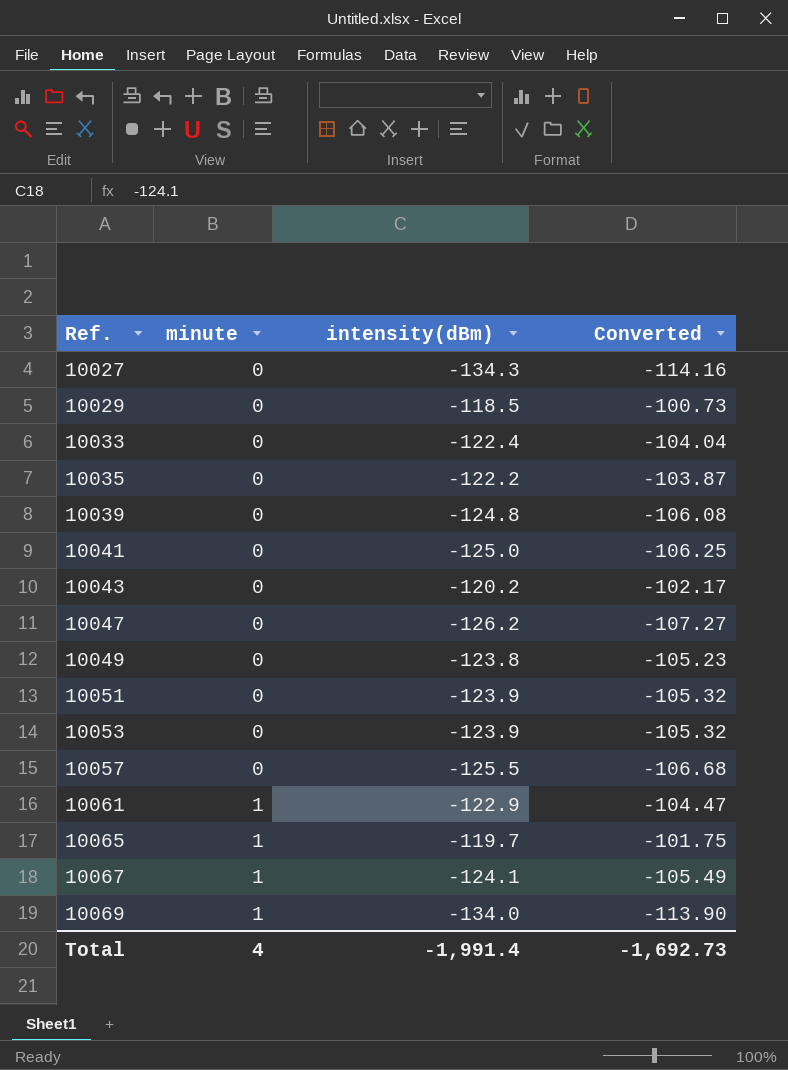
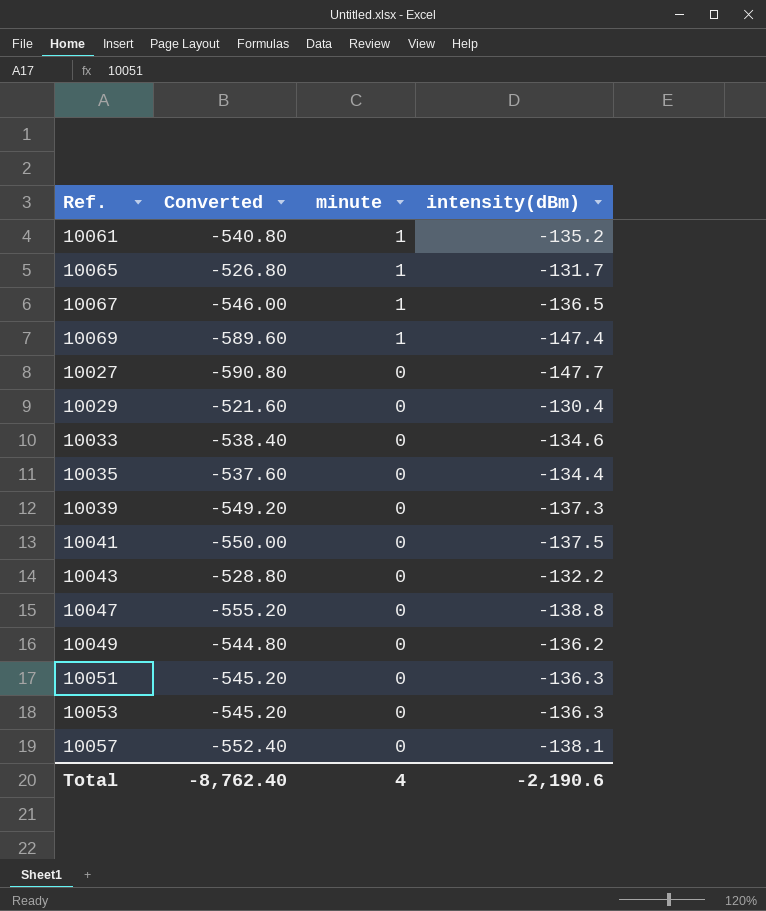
row order: Ref. ascending -> minute descending
column Converted | formula: [intensity(dBm)] * 0.85 -> [intensity(dBm)] * 4
column Converted | position: 4 -> 2
10061 | intensity(dBm): -122.9 -> -135.2
10065 | intensity(dBm): -119.7 -> -131.7
10067 | intensity(dBm): -124.1 -> -136.5
10069 | intensity(dBm): -134.0 -> -147.4
10027 | intensity(dBm): -134.3 -> -147.7
10029 | intensity(dBm): -118.5 -> -130.4
10033 | intensity(dBm): -122.4 -> -134.6
10035 | intensity(dBm): -122.2 -> -134.4
10039 | intensity(dBm): -124.8 -> -137.3
10041 | intensity(dBm): -125.0 -> -137.5
10043 | intensity(dBm): -120.2 -> -132.2
10047 | intensity(dBm): -126.2 -> -138.8
10049 | intensity(dBm): -123.8 -> -136.2
10051 | intensity(dBm): -123.9 -> -136.3
10053 | intensity(dBm): -123.9 -> -136.3
10057 | intensity(dBm): -125.5 -> -138.1
Total | Converted: -1,692.73 -> -8,762.40
Total | intensity(dBm): -1,991.4 -> -2,190.6

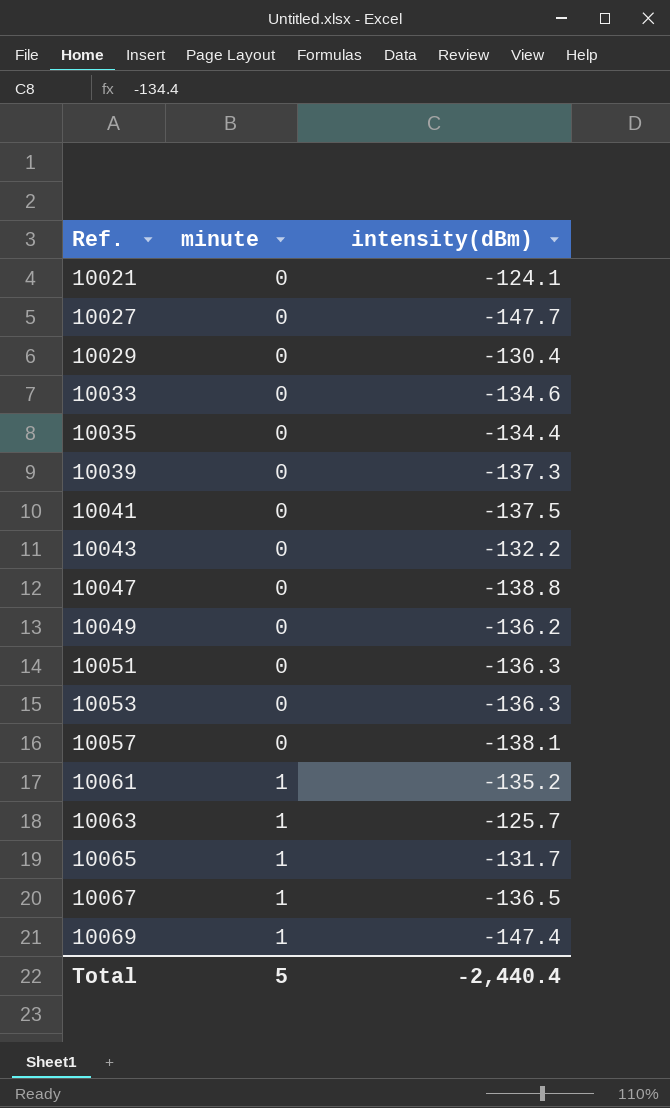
row order: minute descending -> Ref. ascending
column Converted | formula: [intensity(dBm)] * 4 -> none
row 10021: none -> 0 | -124.1
row 10063: none -> 1 | -125.7
Total | minute: 4 -> 5
Total | intensity(dBm): -2,190.6 -> -2,440.4

